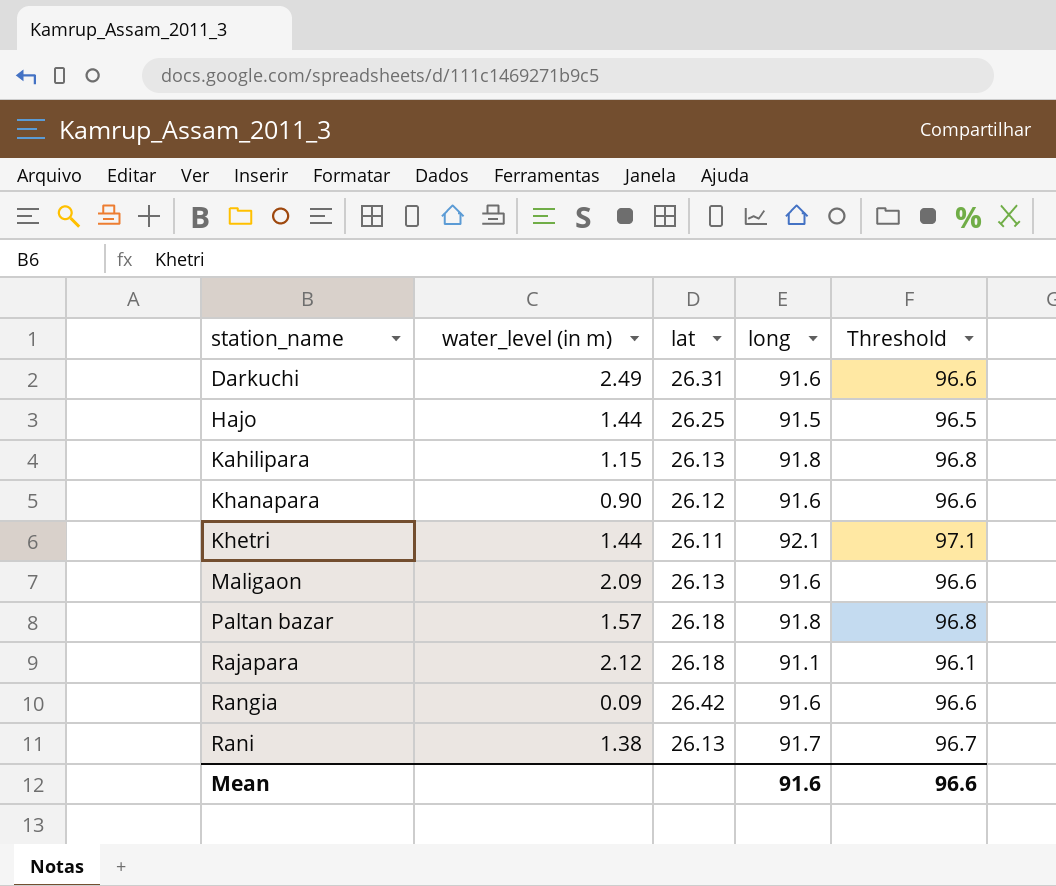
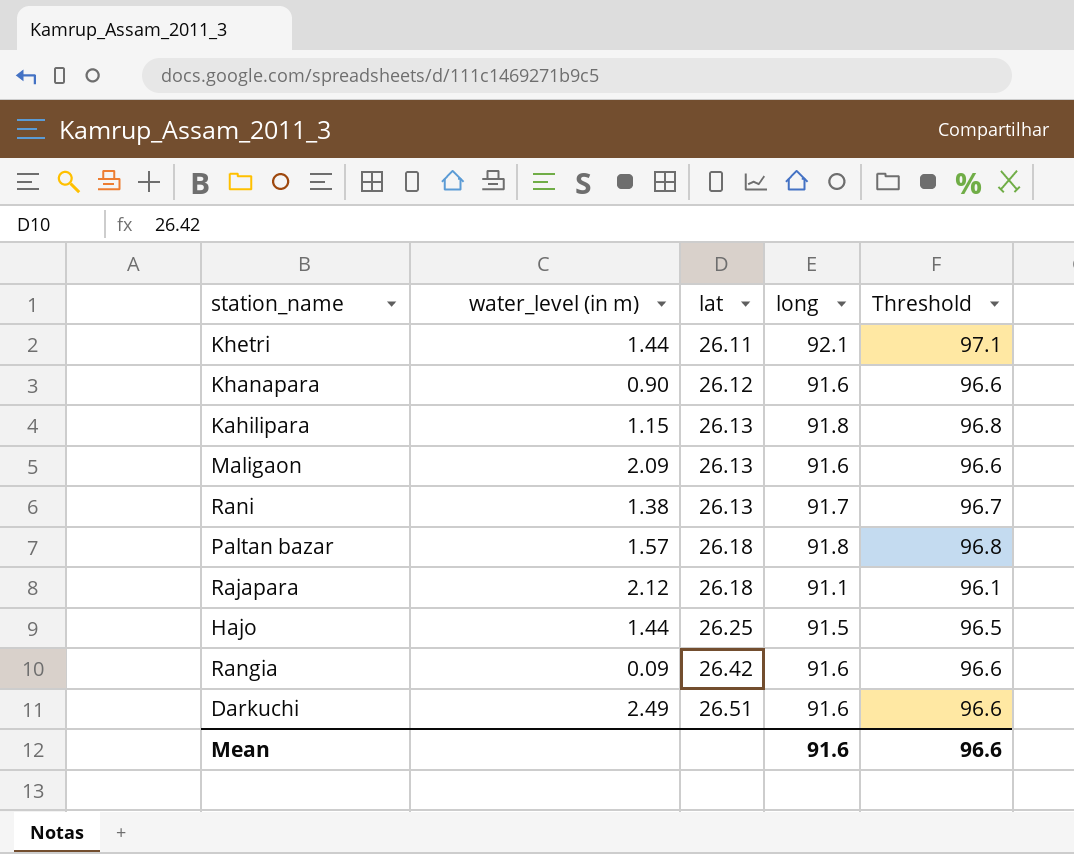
row order: station_name ascending -> lat ascending
Darkuchi | lat: 26.31 -> 26.51

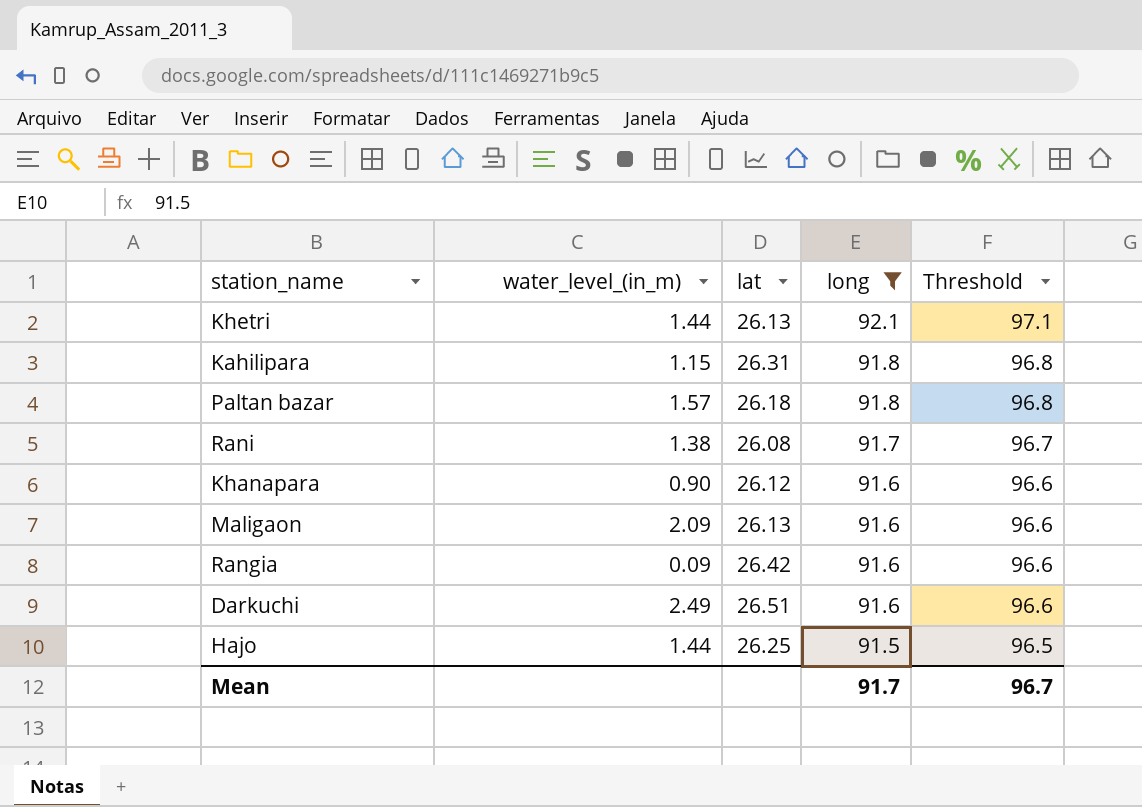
filter: none -> long != 91.1
row order: lat ascending -> long descending
column name: water_level (in m) -> water_level_(in_m)
Khetri | lat: 26.11 -> 26.13
Kahilipara | lat: 26.13 -> 26.31
Rani | lat: 26.13 -> 26.08
Mean | long: 91.6 -> 91.7
Mean | Threshold: 96.6 -> 96.7

